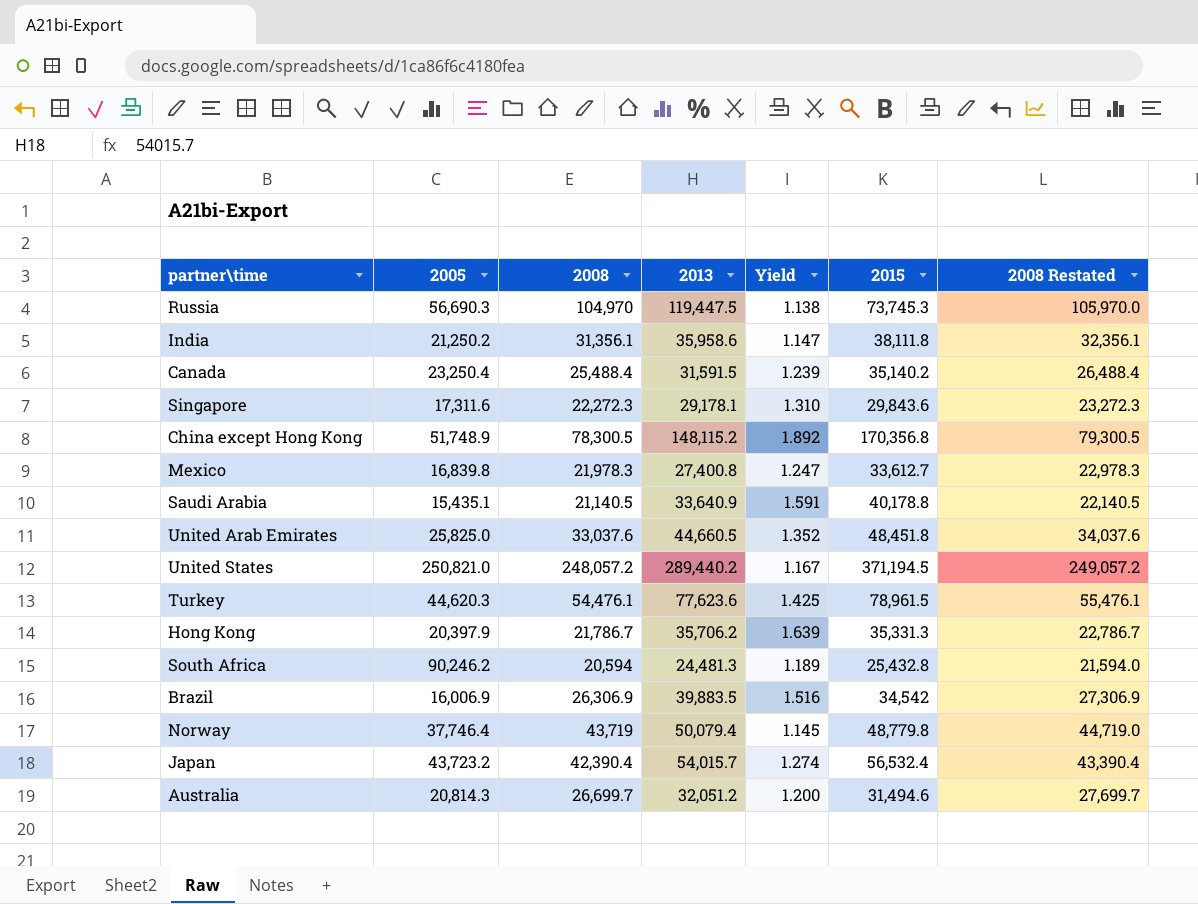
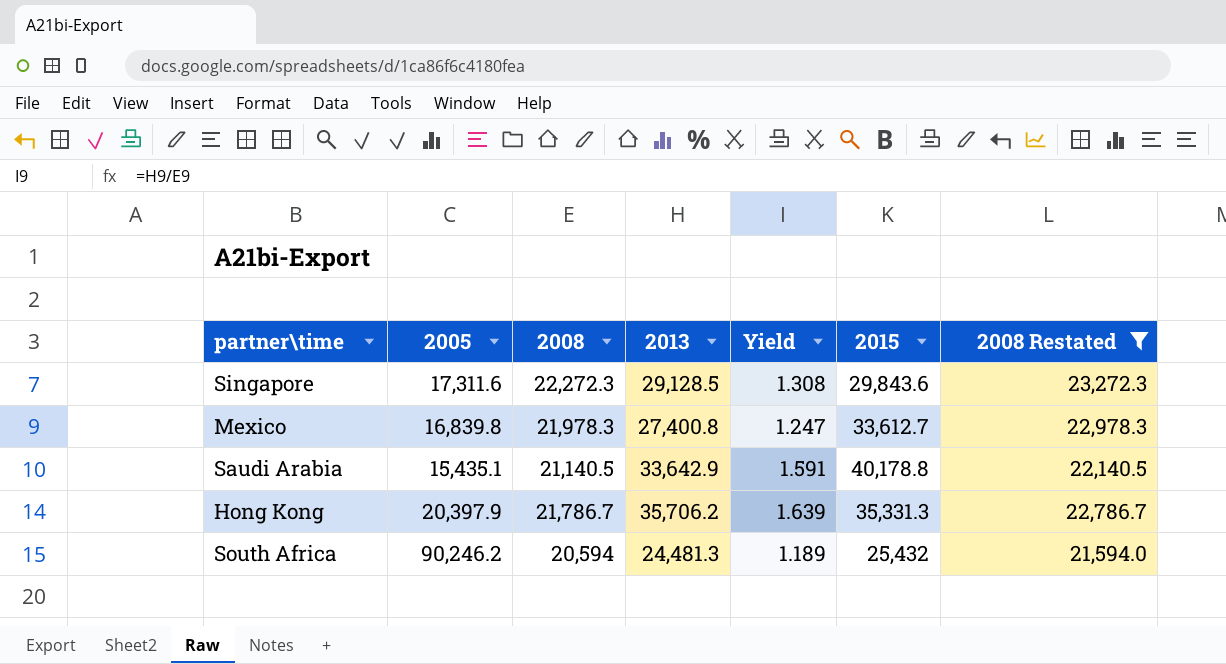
filter: none -> 2008 Restated <= 23,272.3
Singapore | 2013: 29,178.1 -> 29,128.5
Singapore | Yield: 1.310 -> 1.308
Saudi Arabia | 2013: 33,640.9 -> 33,642.9
South Africa | 2015: 25,432.8 -> 25,432

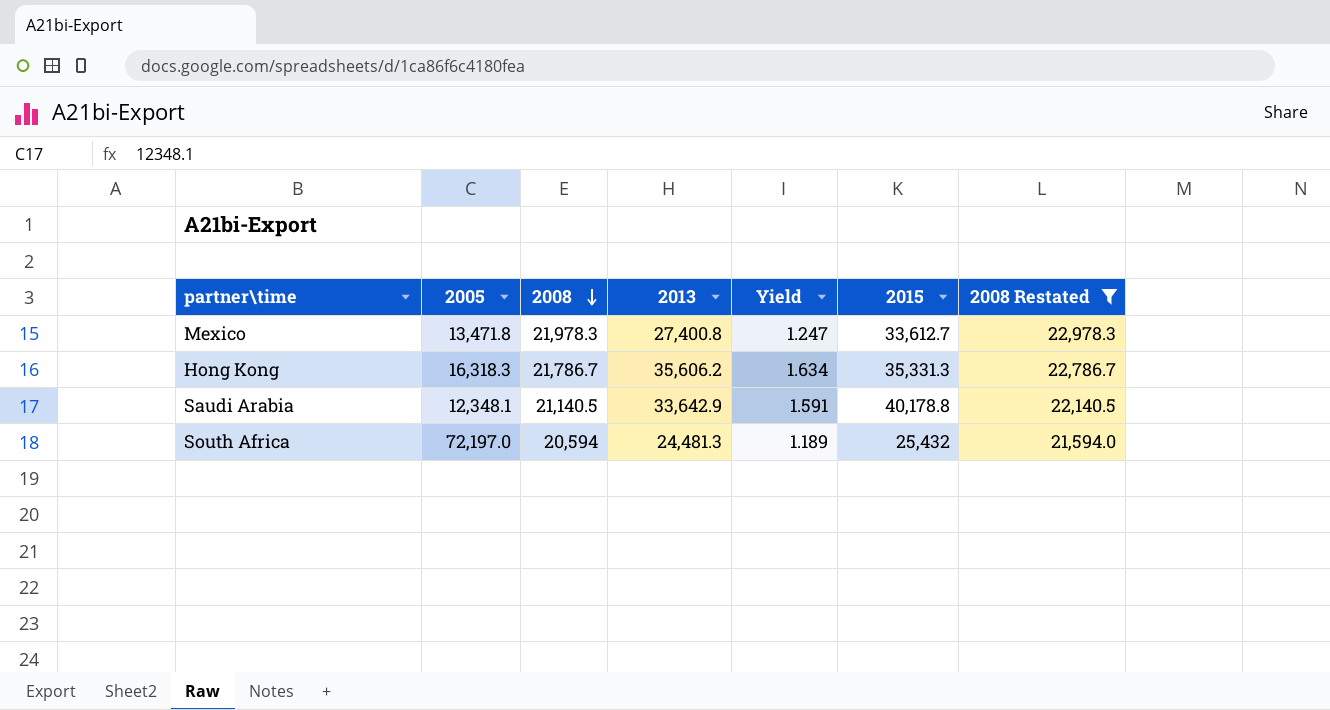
row order: none -> 2008 descending
row Singapore: 17,311.6 | 22,272.3 | 29,128.5 | 1.308 | 29,843.6 | 23,272.3 -> none
Mexico | 2005: 16,839.8 -> 13,471.8
Hong Kong | 2005: 20,397.9 -> 16,318.3
Hong Kong | 2013: 35,706.2 -> 35,606.2
Hong Kong | Yield: 1.639 -> 1.634
Saudi Arabia | 2005: 15,435.1 -> 12,348.1
South Africa | 2005: 90,246.2 -> 72,197.0

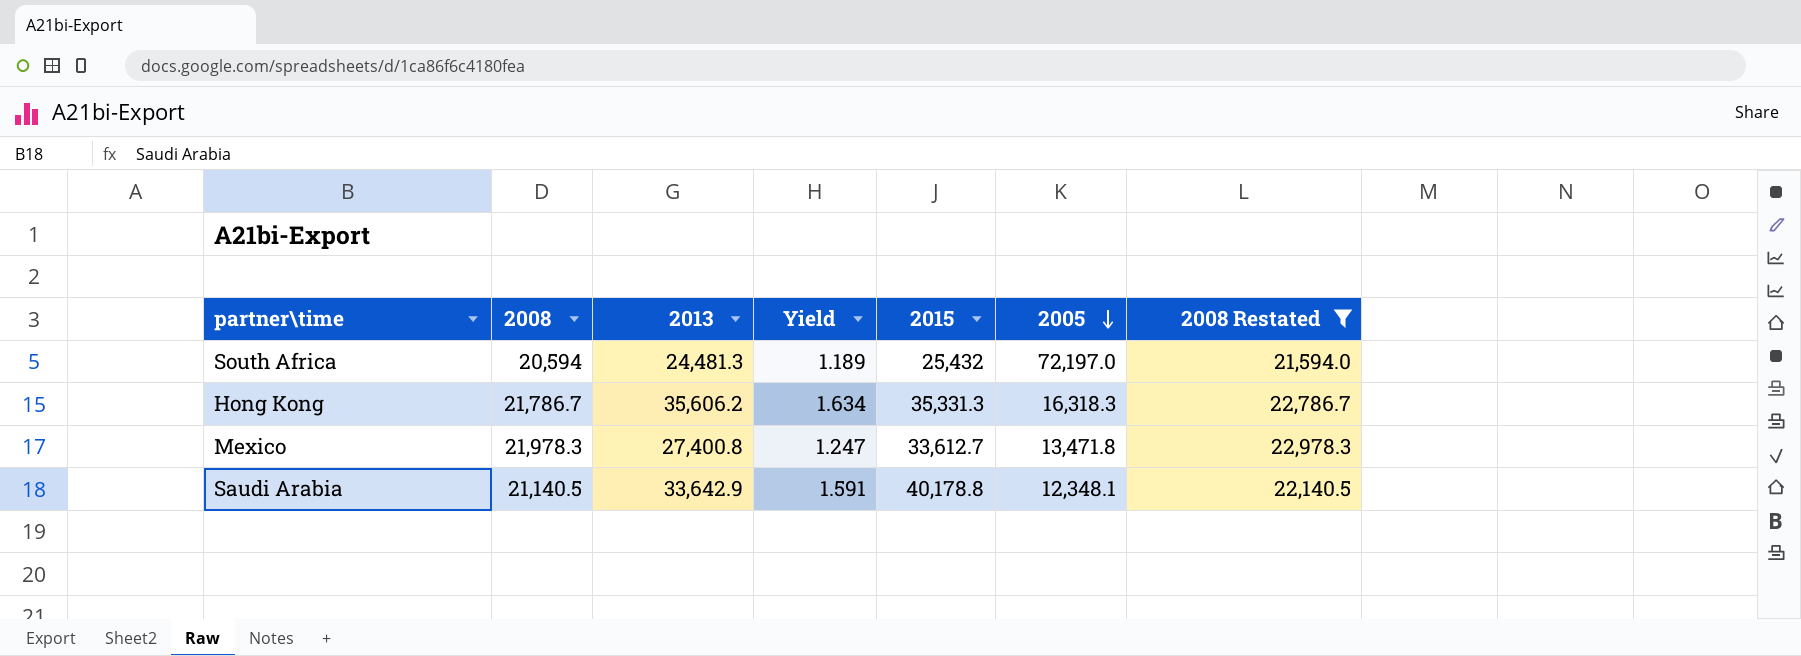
row order: 2008 descending -> 2005 descending
column 2005 | position: 2 -> 6

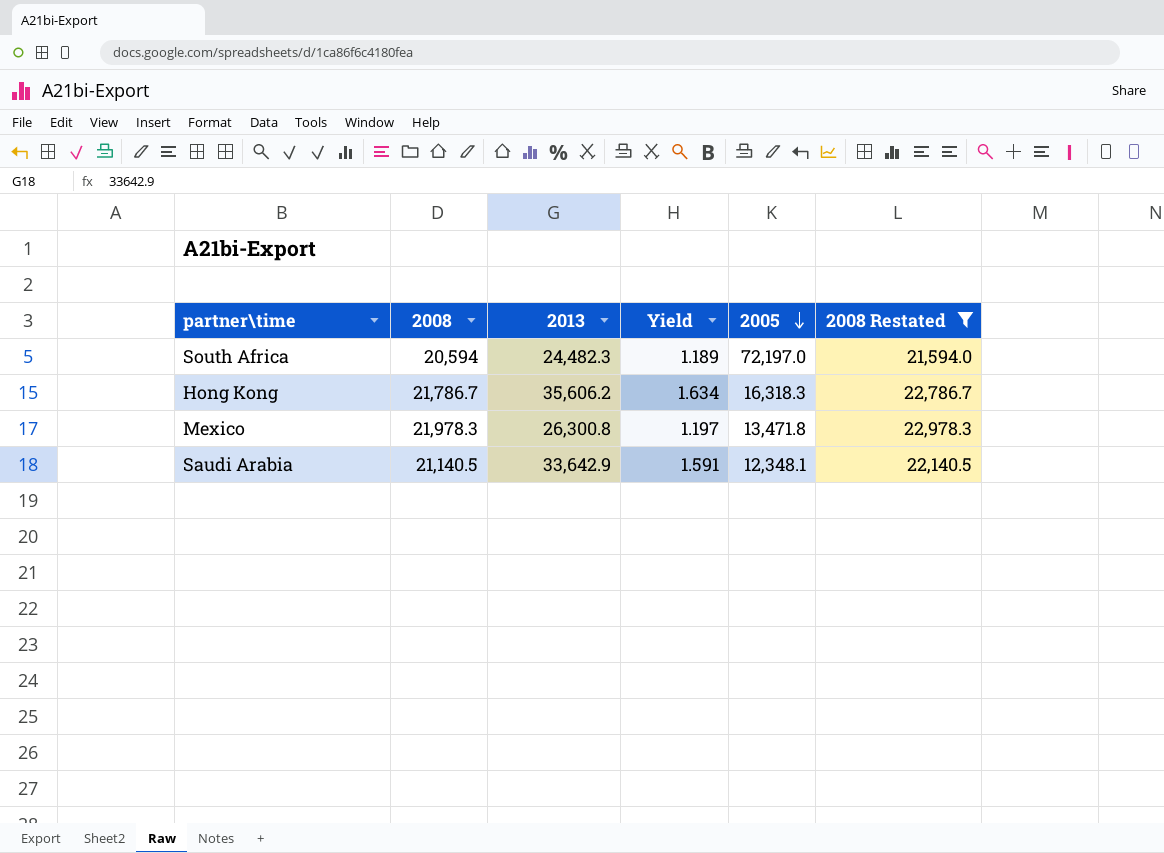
column 2015 | position: 5 -> none
South Africa | 2013: 24,481.3 -> 24,482.3
Mexico | 2013: 27,400.8 -> 26,300.8
Mexico | Yield: 1.247 -> 1.197

